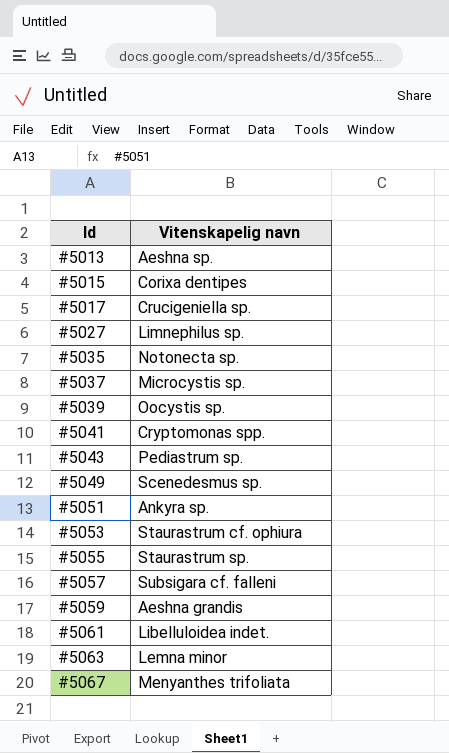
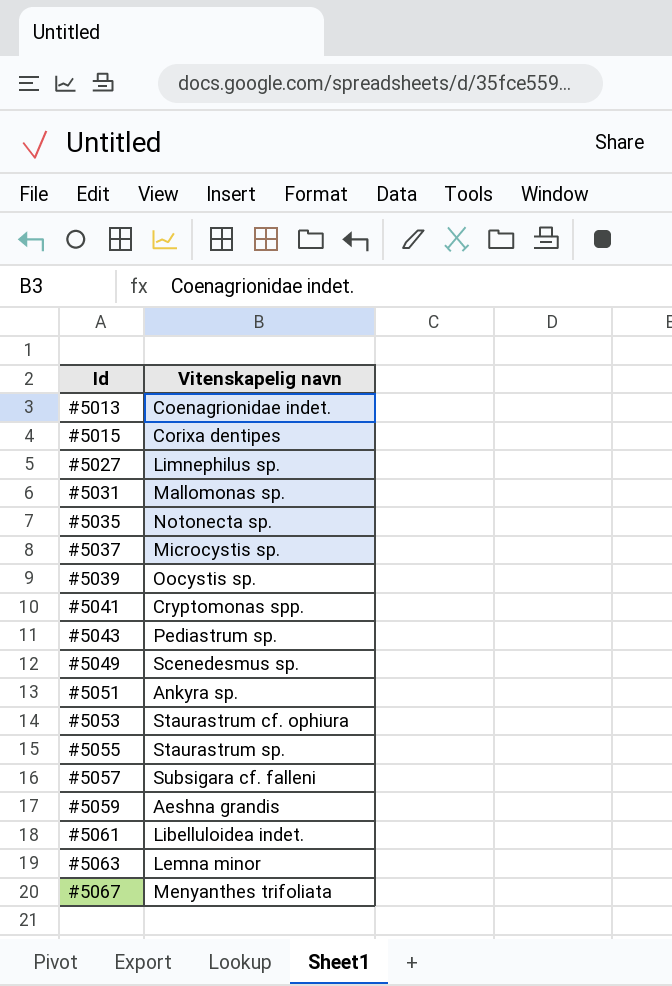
row #5017: Crucigeniella sp. -> none
#5013 | Vitenskapelig navn: Aeshna sp. -> Coenagrionidae indet.
row #5031: none -> Mallomonas sp.

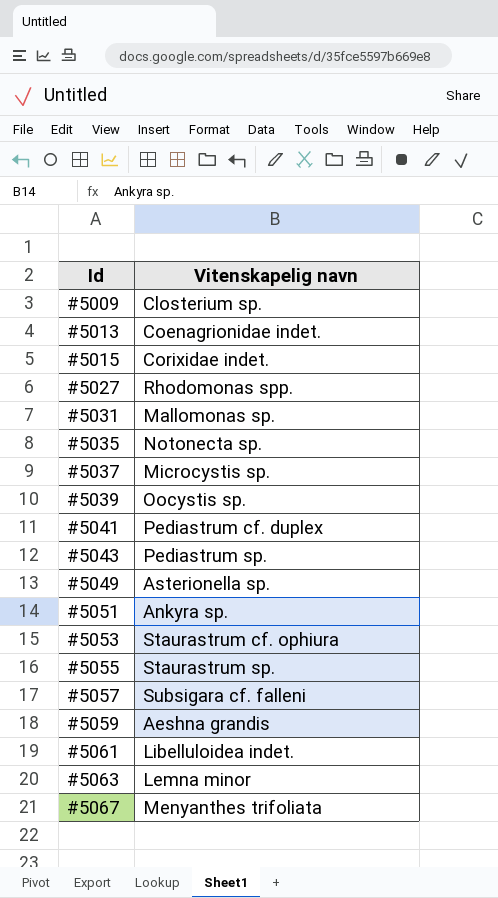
row #5009: none -> Closterium sp.
#5015 | Vitenskapelig navn: Corixa dentipes -> Corixidae indet.
#5027 | Vitenskapelig navn: Limnephilus sp. -> Rhodomonas spp.
#5041 | Vitenskapelig navn: Cryptomonas spp. -> Pediastrum cf. duplex
#5049 | Vitenskapelig navn: Scenedesmus sp. -> Asterionella sp.

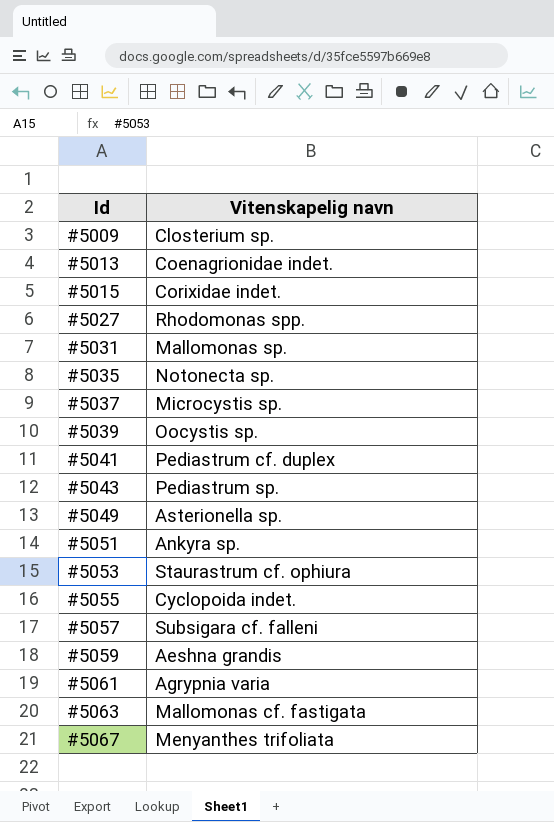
#5055 | Vitenskapelig navn: Staurastrum sp. -> Cyclopoida indet.
#5061 | Vitenskapelig navn: Libelluloidea indet. -> Agrypnia varia
#5063 | Vitenskapelig navn: Lemna minor -> Mallomonas cf. fastigata

